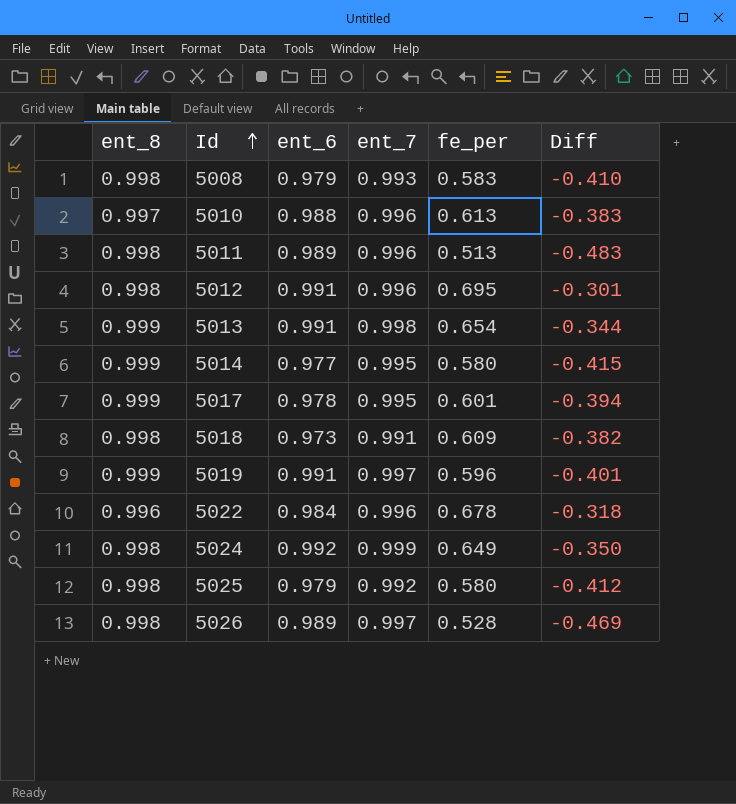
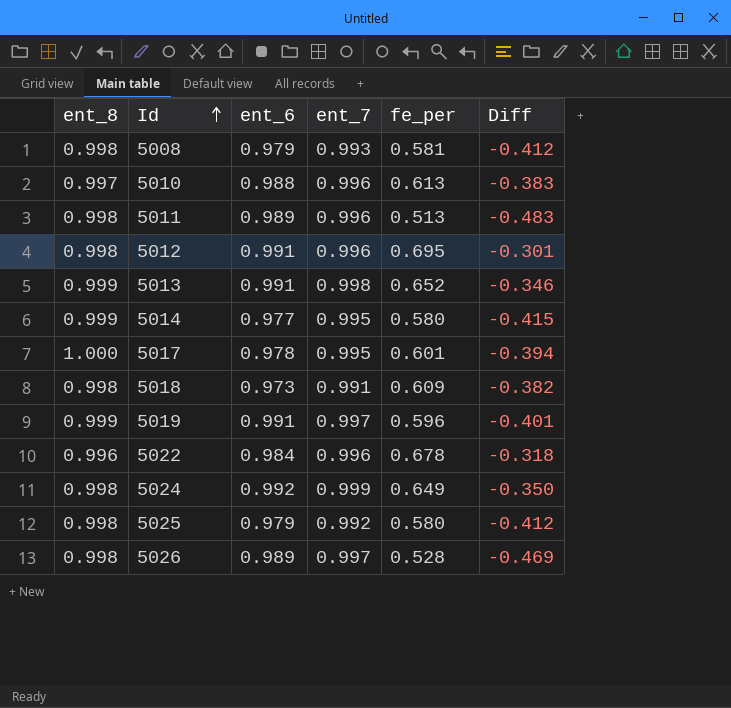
5008 | fe_per: 0.583 -> 0.581
5008 | Diff: -0.410 -> -0.412
5013 | fe_per: 0.654 -> 0.652
5013 | Diff: -0.344 -> -0.346
5017 | ent_8: 0.999 -> 1.000

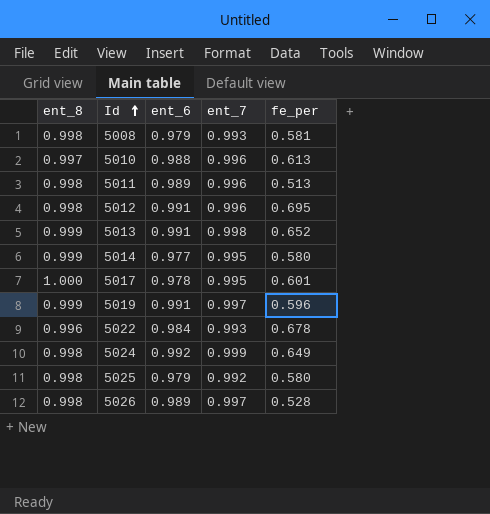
column Diff | formula: [fe_per] - [ent_7] -> none
row 5018: 0.998 | 0.973 | 0.991 | 0.609 | -0.382 -> none
5022 | ent_7: 0.996 -> 0.993

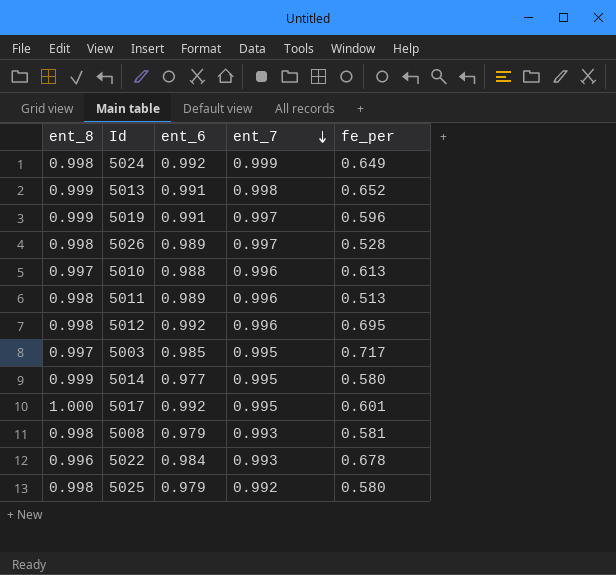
row order: Id ascending -> ent_7 descending
5012 | ent_6: 0.991 -> 0.992
row 5003: none -> 0.997 | 0.985 | 0.995 | 0.717
5017 | ent_6: 0.978 -> 0.992

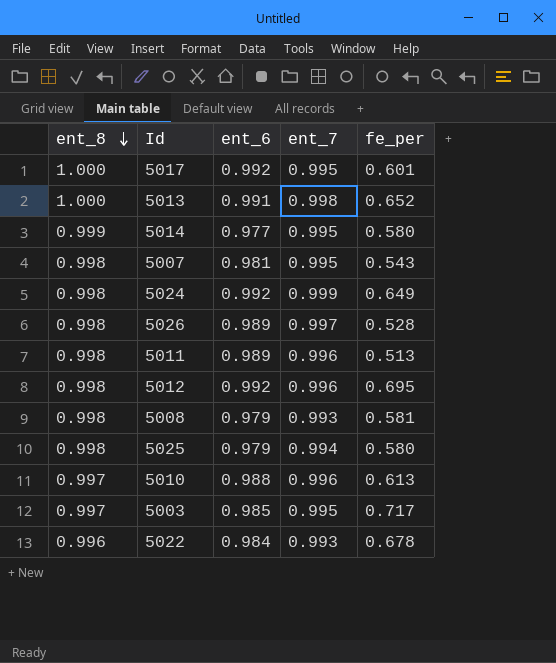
row order: ent_7 descending -> ent_8 descending
row 5019: 0.999 | 0.991 | 0.997 | 0.596 -> none
5013 | ent_8: 0.999 -> 1.000
row 5007: none -> 0.998 | 0.981 | 0.995 | 0.543
5025 | ent_7: 0.992 -> 0.994

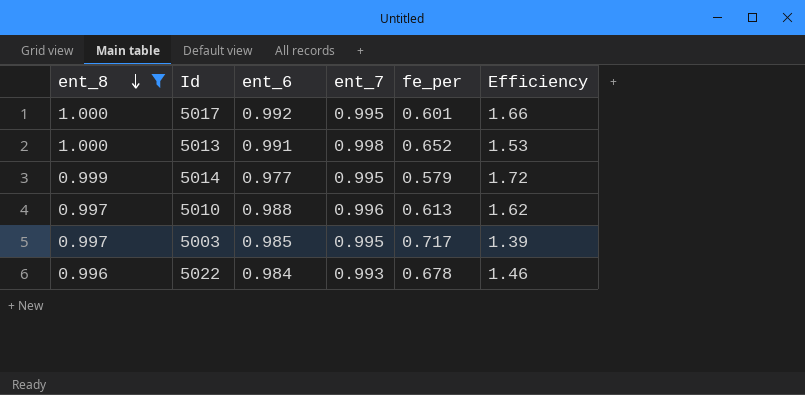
filter: none -> ent_8 != 0.998
column Efficiency | formula: none -> [ent_7] / [fe_per]
5014 | fe_per: 0.580 -> 0.579

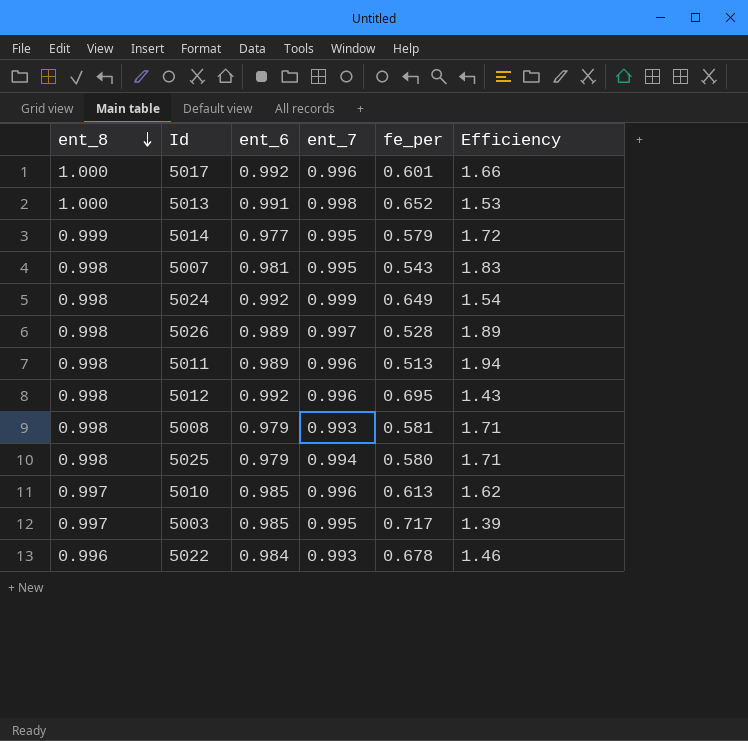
filter: ent_8 != 0.998 -> none
5017 | ent_7: 0.995 -> 0.996
5010 | ent_6: 0.988 -> 0.985

